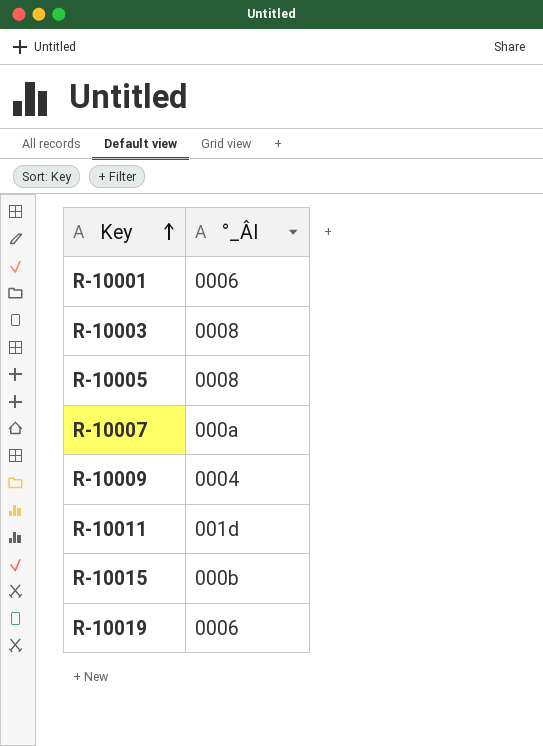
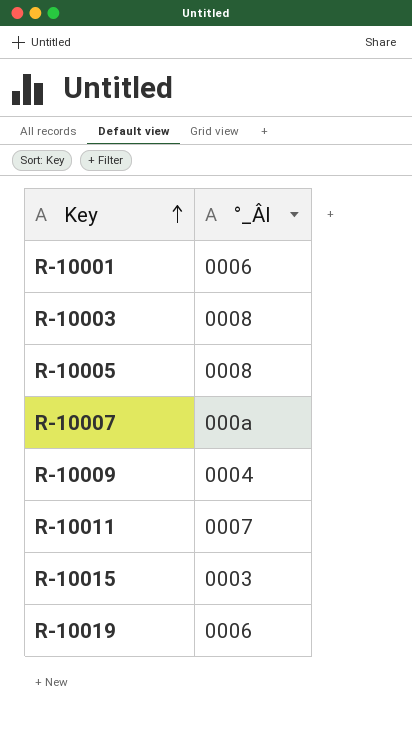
R-10011 | °_ÂI: 001d -> 0007
R-10015 | °_ÂI: 000b -> 0003

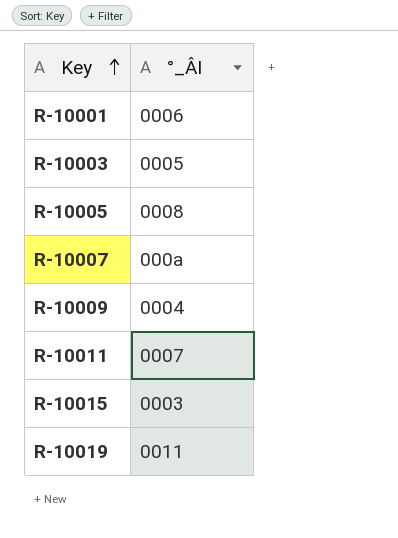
R-10003 | °_ÂI: 0008 -> 0005
R-10019 | °_ÂI: 0006 -> 0011

